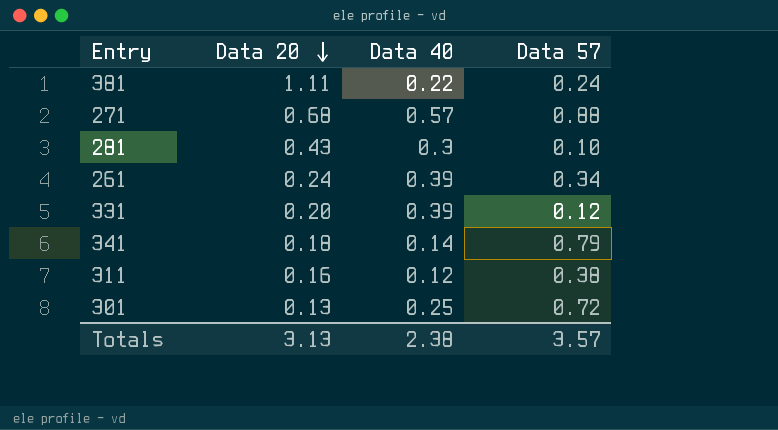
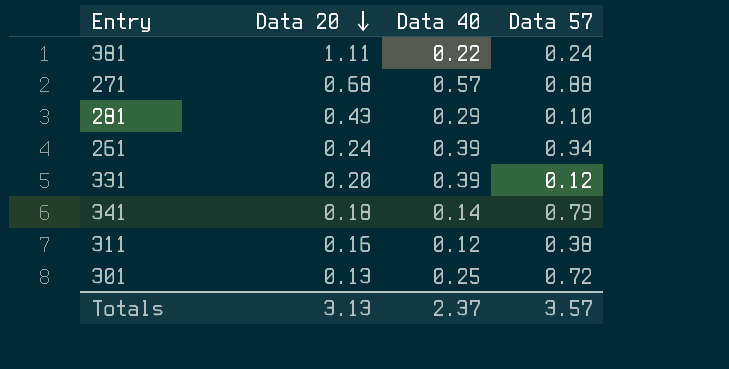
281 | Data 40: 0.3 -> 0.29
Totals | Data 40: 2.38 -> 2.37

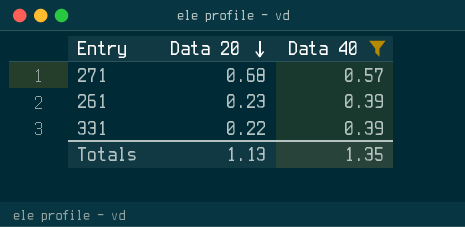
filter: none -> Data 40 >= 0.39
column Data 57 | position: 4 -> none
261 | Data 20: 0.24 -> 0.23
331 | Data 20: 0.20 -> 0.22
Totals | Data 20: 3.13 -> 1.13
Totals | Data 40: 2.37 -> 1.35

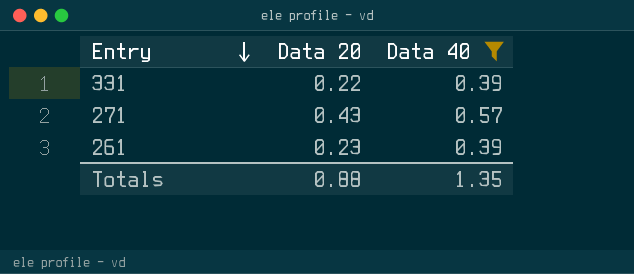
row order: Data 20 descending -> Entry descending
271 | Data 20: 0.68 -> 0.43
Totals | Data 20: 1.13 -> 0.88

